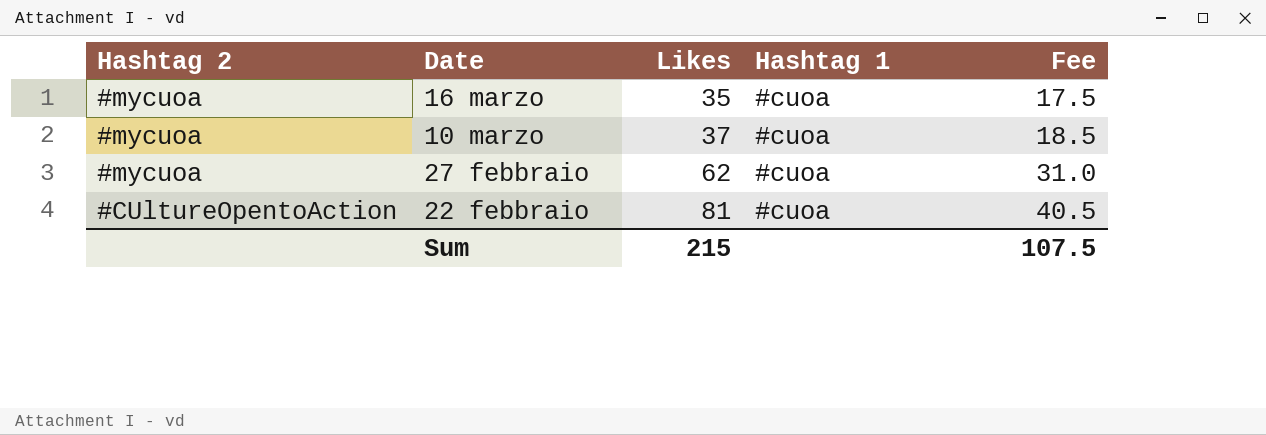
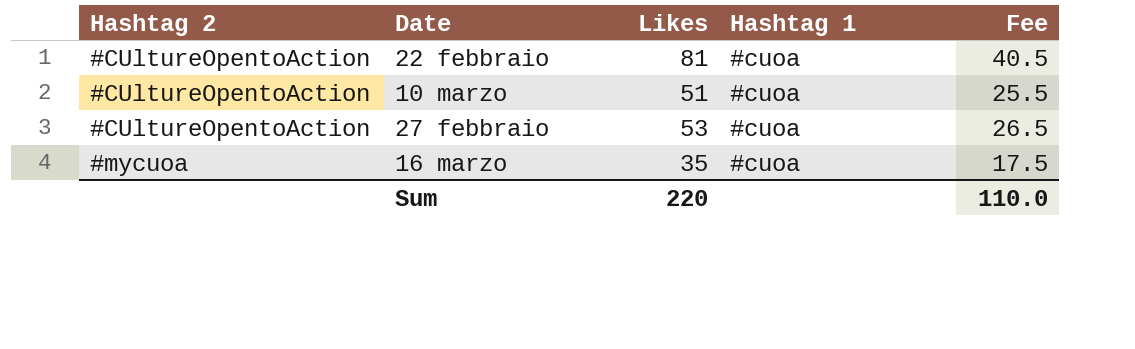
row order: Hashtag 2 descending -> Hashtag 2 ascending
10 marzo | Hashtag 2: #mycuoa -> #CUltureOpentoAction
10 marzo | Likes: 37 -> 51
10 marzo | Fee: 18.5 -> 25.5
27 febbraio | Hashtag 2: #mycuoa -> #CUltureOpentoAction
27 febbraio | Likes: 62 -> 53
27 febbraio | Fee: 31.0 -> 26.5
Sum | Likes: 215 -> 220
Sum | Fee: 107.5 -> 110.0

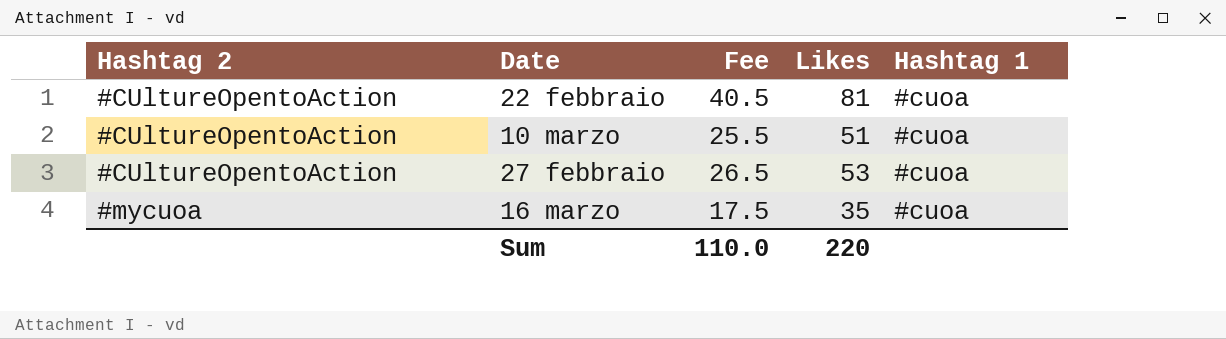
column Fee | position: 5 -> 3

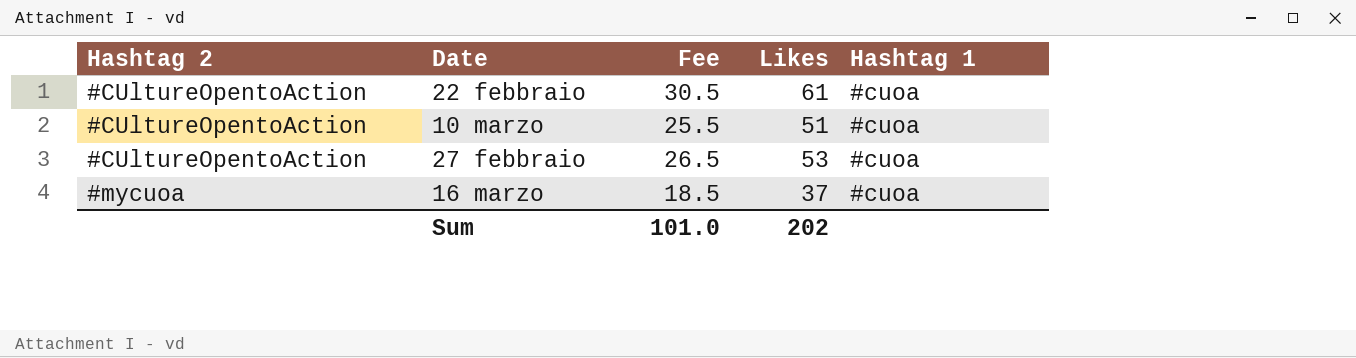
22 febbraio | Fee: 40.5 -> 30.5
22 febbraio | Likes: 81 -> 61
16 marzo | Fee: 17.5 -> 18.5
16 marzo | Likes: 35 -> 37
Sum | Fee: 110.0 -> 101.0
Sum | Likes: 220 -> 202

